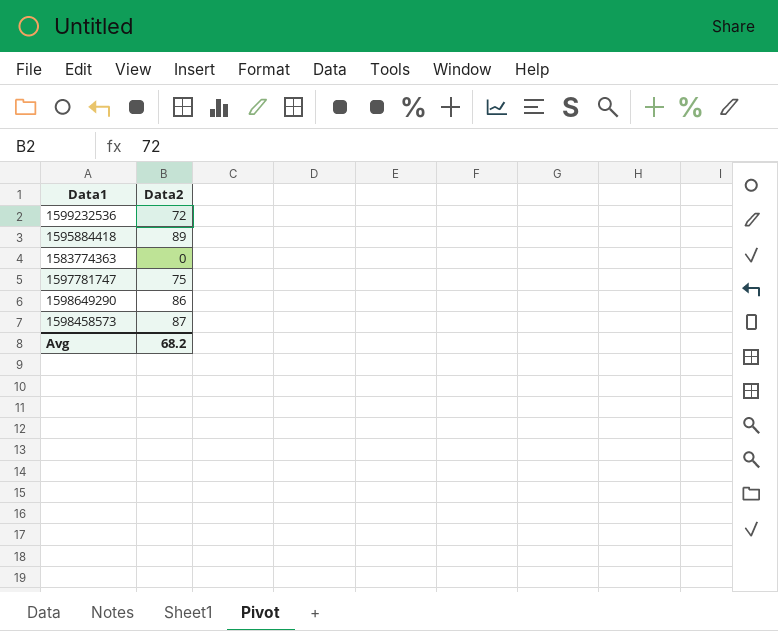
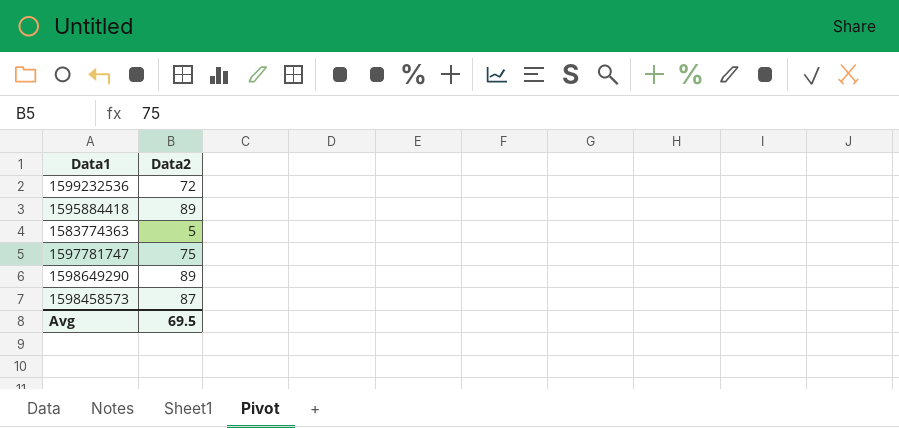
1583774363 | Data2: 0 -> 5
1598649290 | Data2: 86 -> 89
Avg | Data2: 68.2 -> 69.5

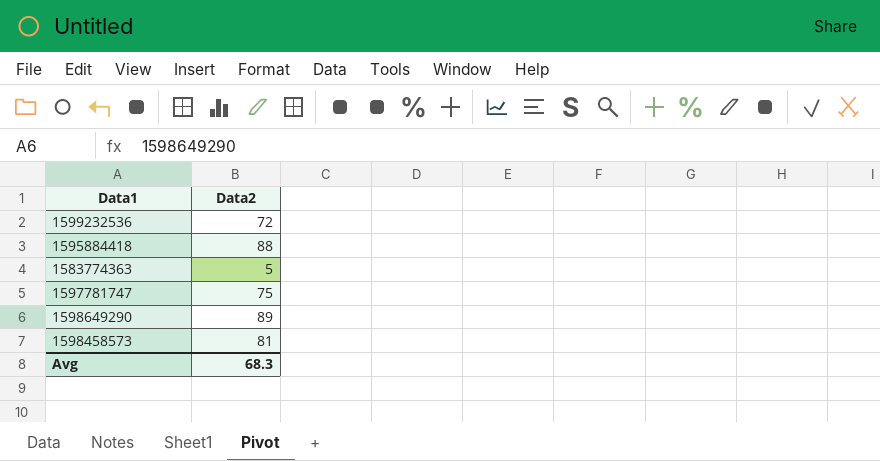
1595884418 | Data2: 89 -> 88
1598458573 | Data2: 87 -> 81
Avg | Data2: 69.5 -> 68.3

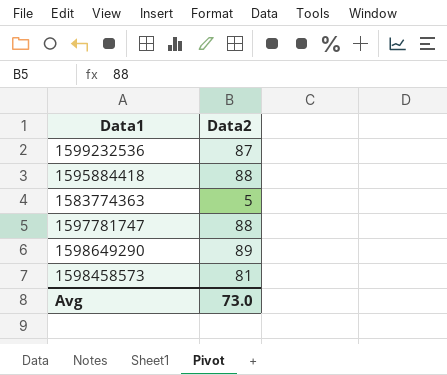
1599232536 | Data2: 72 -> 87
1597781747 | Data2: 75 -> 88
Avg | Data2: 68.3 -> 73.0

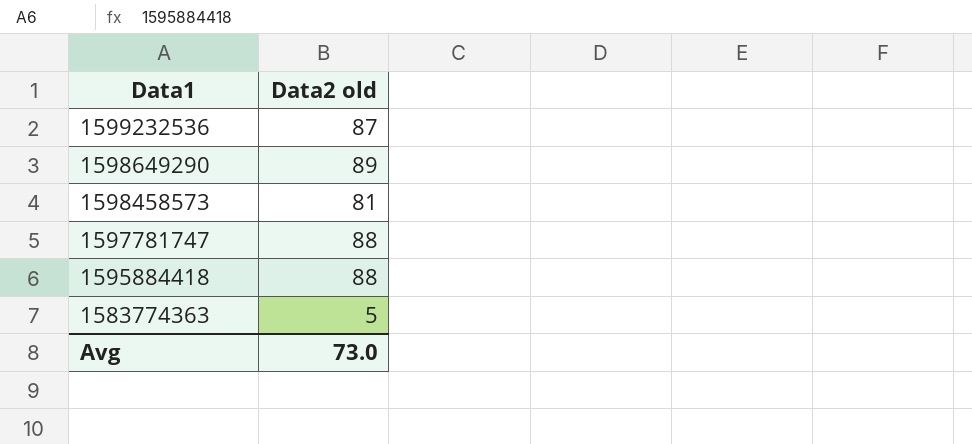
row order: none -> Data1 descending
column name: Data2 -> Data2 old

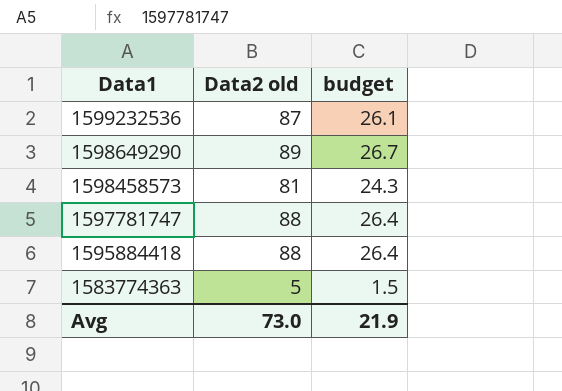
column budget | formula: none -> [Data2 old] * 0.3

